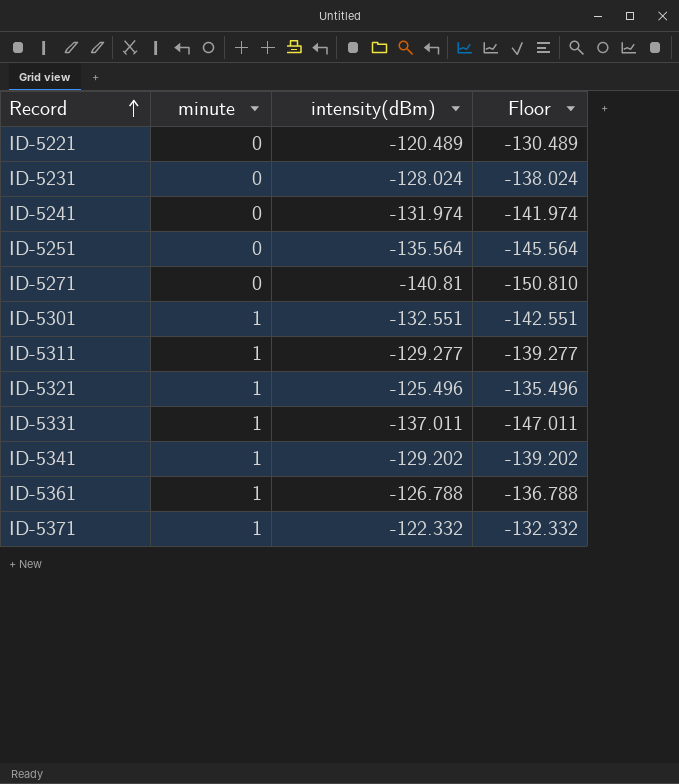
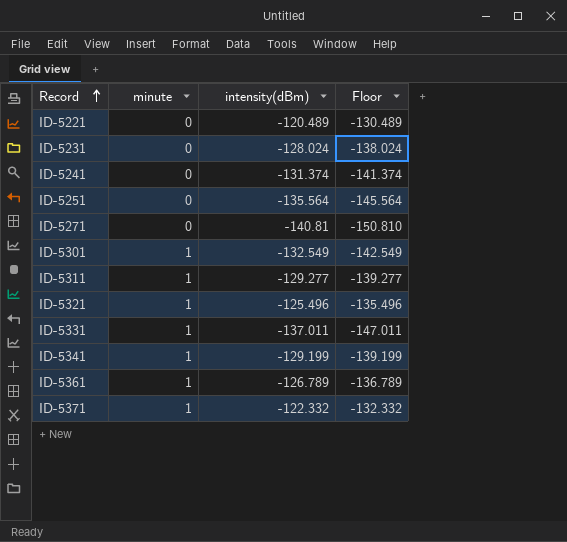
ID-5241 | intensity(dBm): -131.974 -> -131.374
ID-5241 | Floor: -141.974 -> -141.374
ID-5301 | intensity(dBm): -132.551 -> -132.549
ID-5301 | Floor: -142.551 -> -142.549
ID-5341 | intensity(dBm): -129.202 -> -129.199
ID-5341 | Floor: -139.202 -> -139.199
ID-5361 | intensity(dBm): -126.788 -> -126.789
ID-5361 | Floor: -136.788 -> -136.789

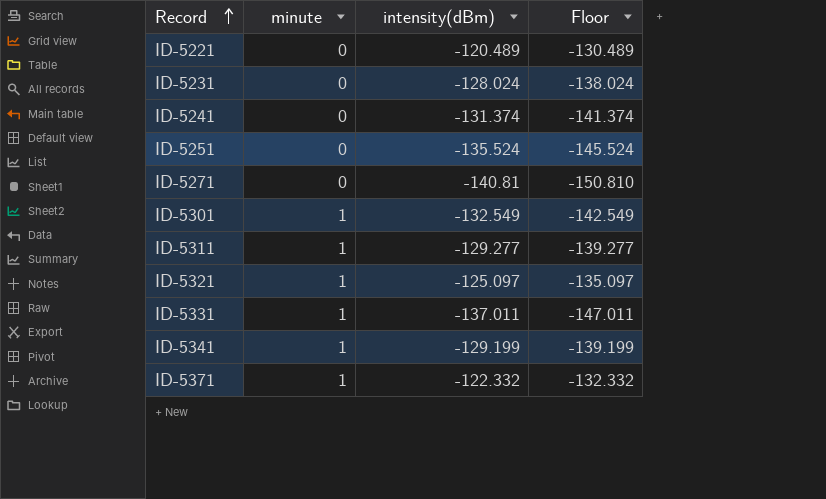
row ID-5361: 1 | -126.789 | -136.789 -> none
ID-5251 | intensity(dBm): -135.564 -> -135.524
ID-5251 | Floor: -145.564 -> -145.524
ID-5321 | intensity(dBm): -125.496 -> -125.097
ID-5321 | Floor: -135.496 -> -135.097

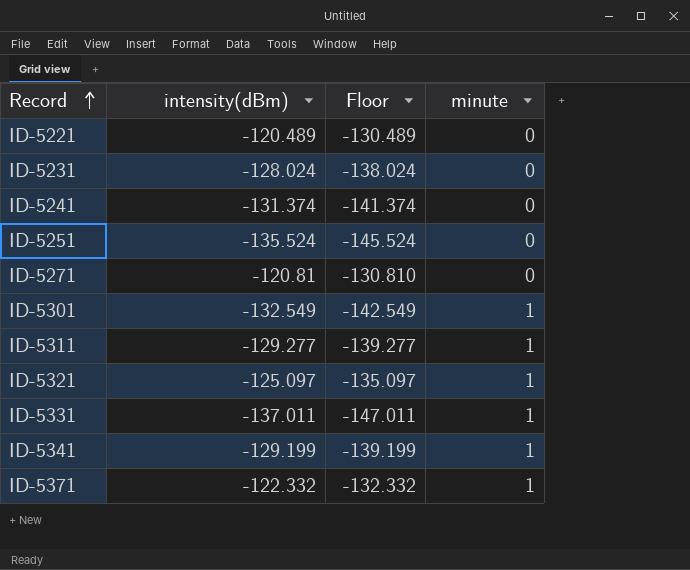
column minute | position: 2 -> 4
ID-5271 | intensity(dBm): -140.81 -> -120.81
ID-5271 | Floor: -150.810 -> -130.810

